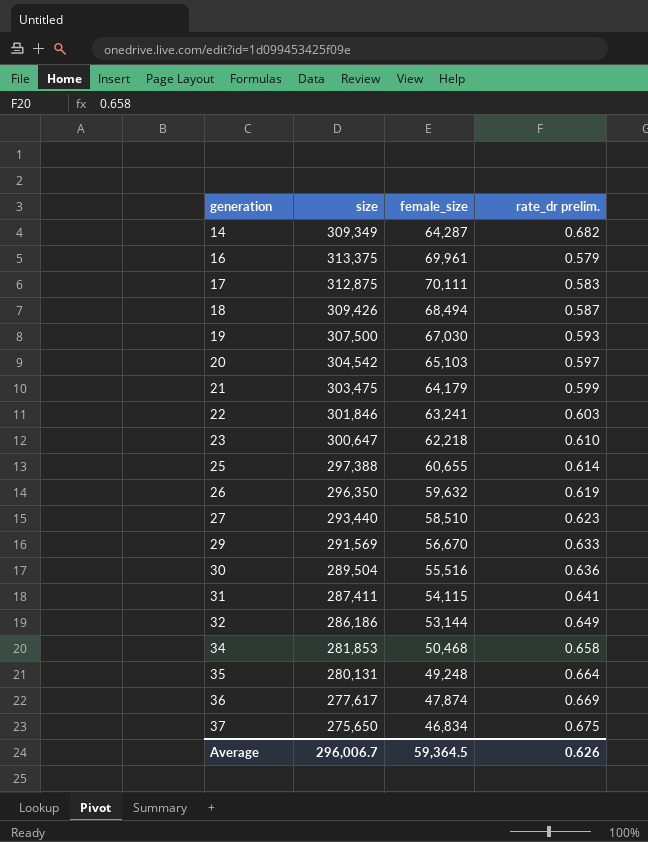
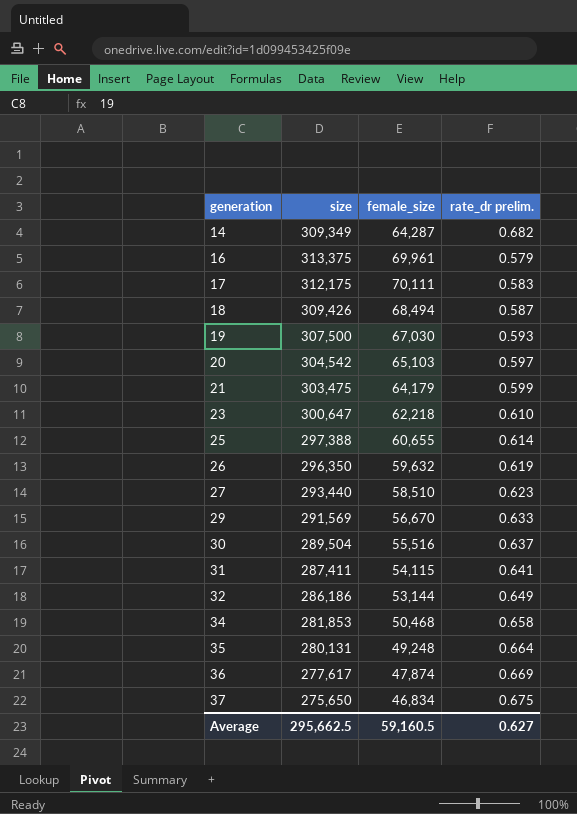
row 22: 301,846 | 63,241 | 0.603 -> none
17 | size: 312,875 -> 312,175
30 | rate_dr prelim.: 0.636 -> 0.637
Average | size: 296,006.7 -> 295,662.5
Average | female_size: 59,364.5 -> 59,160.5
Average | rate_dr prelim.: 0.626 -> 0.627

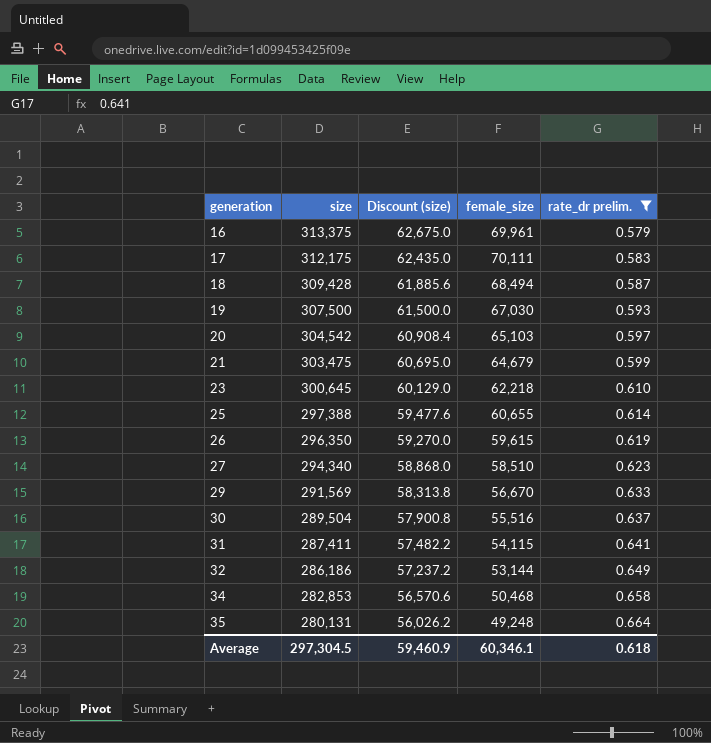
filter: none -> rate_dr prelim. <= 0.664
column Discount (size) | formula: none -> [size] * 0.2
18 | size: 309,426 -> 309,428
21 | female_size: 64,179 -> 64,679
23 | size: 300,647 -> 300,645
26 | female_size: 59,632 -> 59,615
27 | size: 293,440 -> 294,340
34 | size: 281,853 -> 282,853
Average | size: 295,662.5 -> 297,304.5
Average | female_size: 59,160.5 -> 60,346.1
Average | rate_dr prelim.: 0.627 -> 0.618

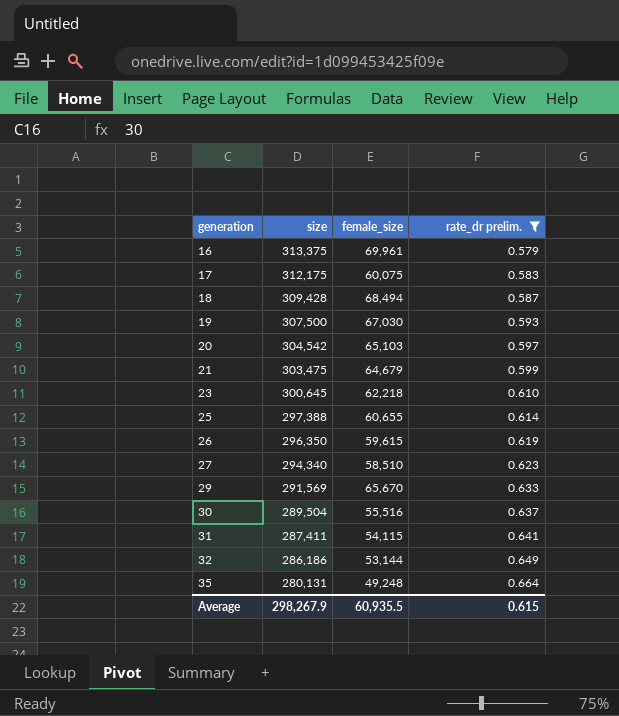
column Discount (size) | formula: [size] * 0.2 -> none
row 34: 282,853 | 56,570.6 | 50,468 | 0.658 -> none
17 | female_size: 70,111 -> 60,075
29 | female_size: 56,670 -> 65,670
Average | size: 297,304.5 -> 298,267.9
Average | female_size: 60,346.1 -> 60,935.5
Average | rate_dr prelim.: 0.618 -> 0.615

